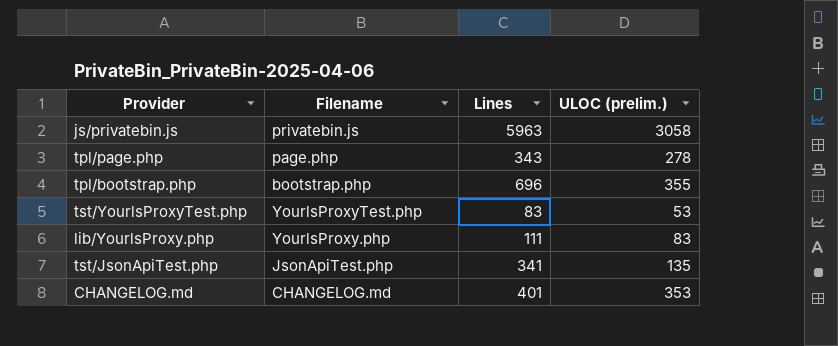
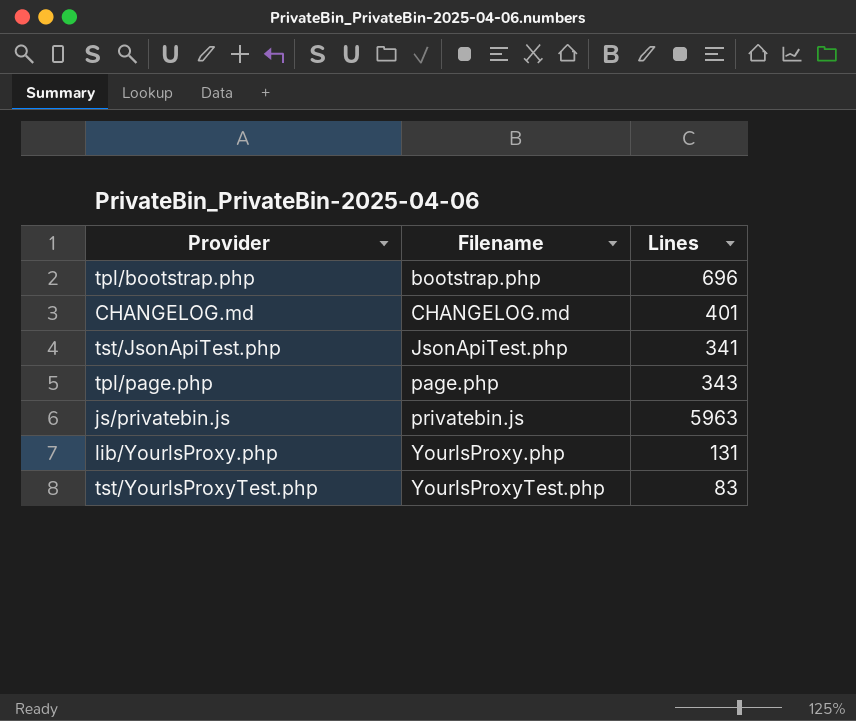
row order: none -> Filename ascending
column ULOC (prelim.) | position: 4 -> none
lib/YourlsProxy.php | Lines: 111 -> 131

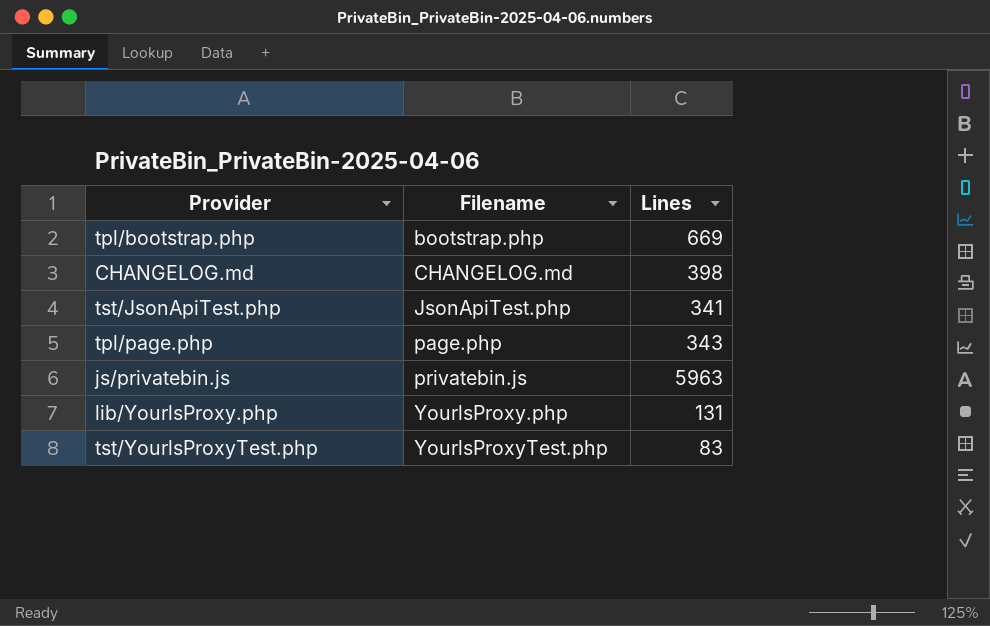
tpl/bootstrap.php | Lines: 696 -> 669
CHANGELOG.md | Lines: 401 -> 398

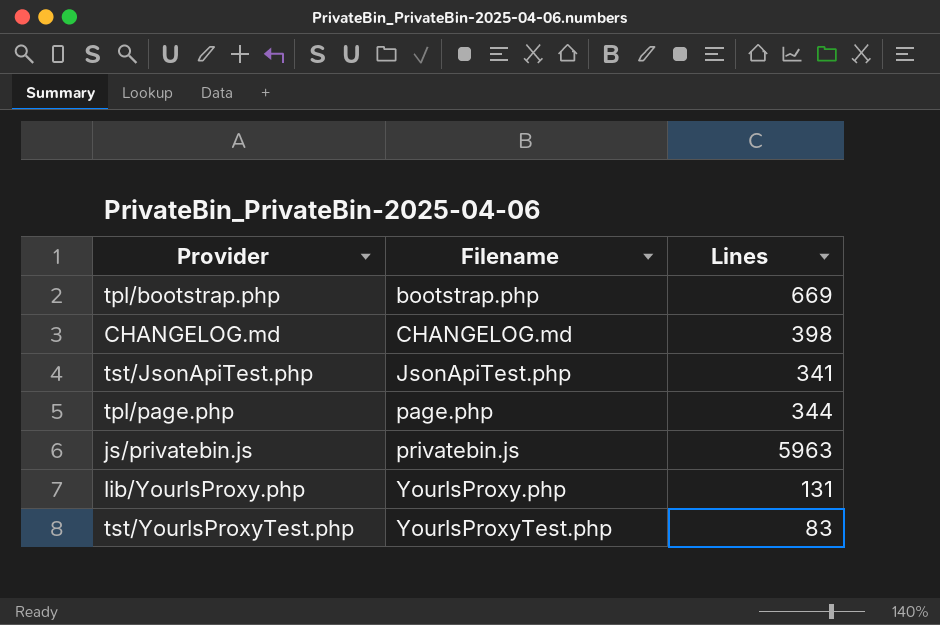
tpl/page.php | Lines: 343 -> 344

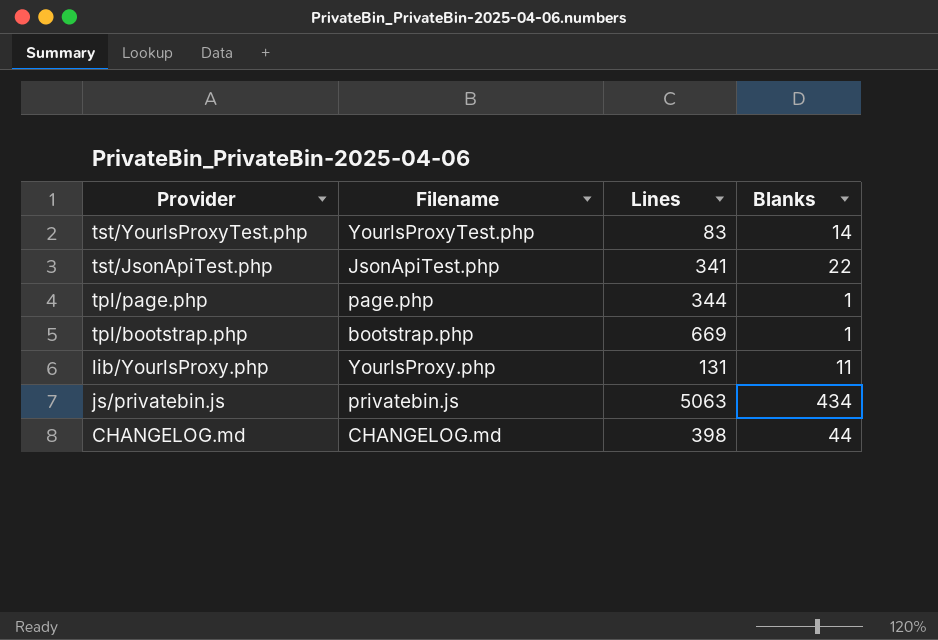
row order: Filename ascending -> Provider descending
column Blanks | position: none -> 4
js/privatebin.js | Lines: 5963 -> 5063

